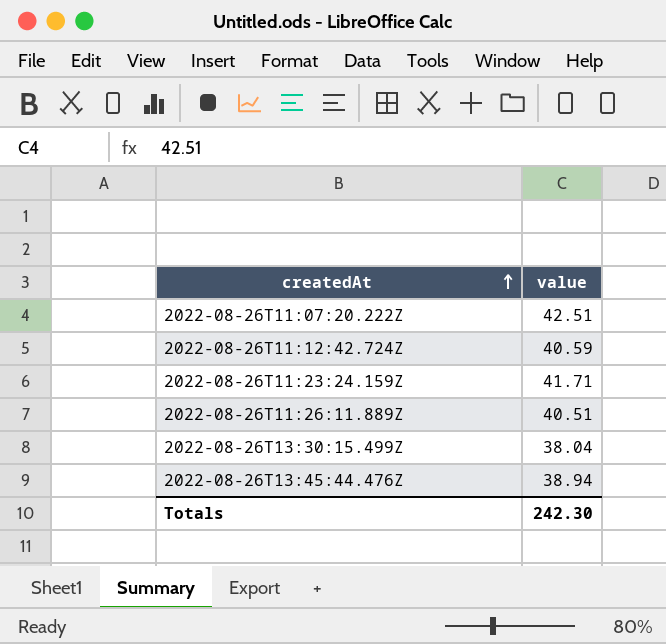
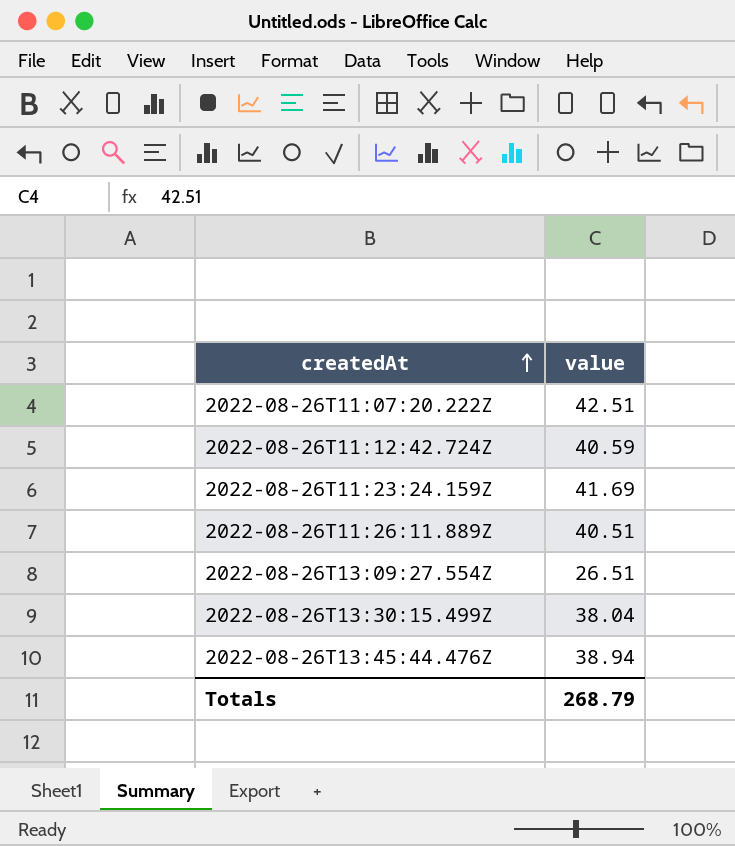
2022-08-26T11:23:24.159Z | value: 41.71 -> 41.69
row 2022-08-26T13:09:27.554Z: none -> 26.51
Totals | value: 242.30 -> 268.79

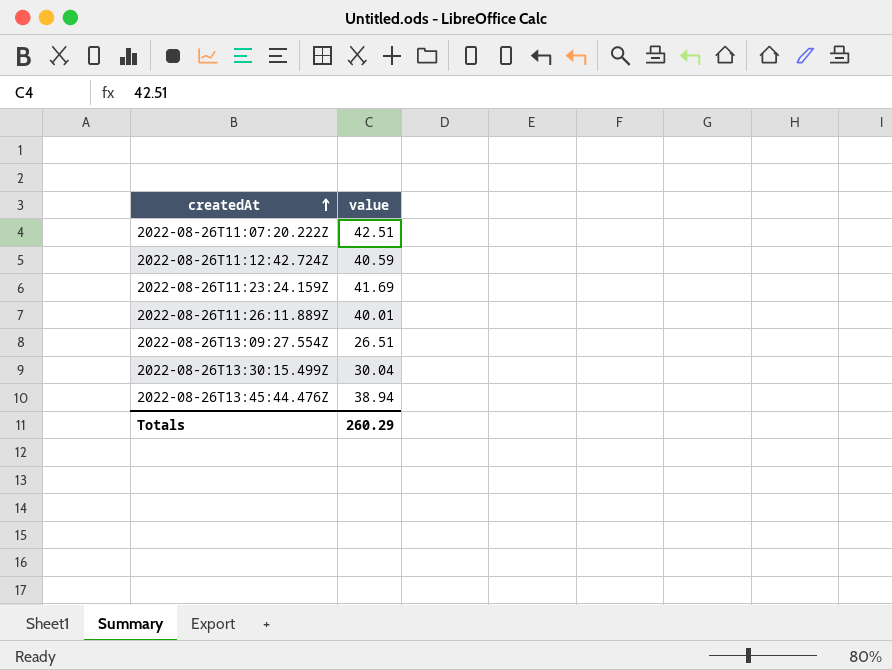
2022-08-26T11:26:11.889Z | value: 40.51 -> 40.01
2022-08-26T13:30:15.499Z | value: 38.04 -> 30.04
Totals | value: 268.79 -> 260.29

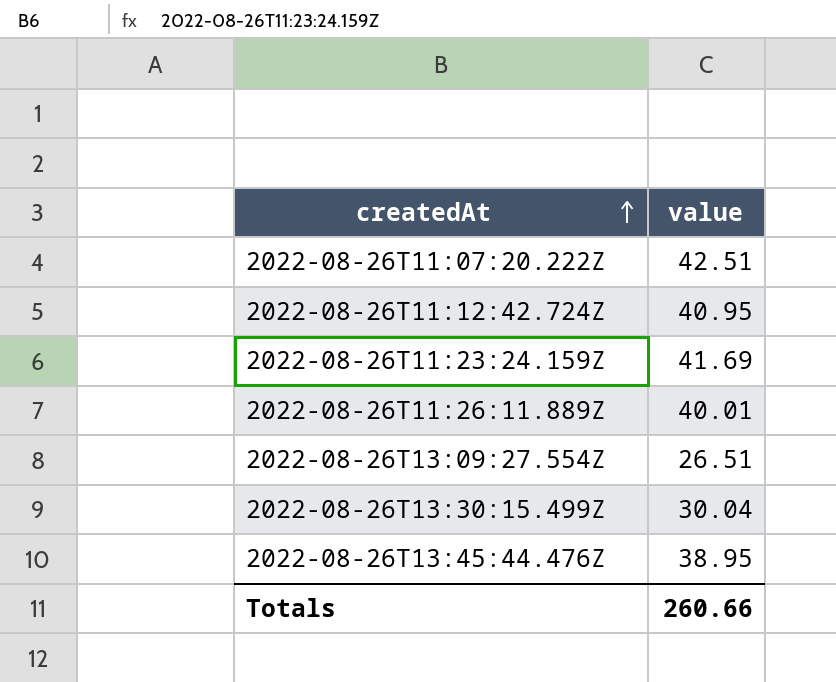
2022-08-26T11:12:42.724Z | value: 40.59 -> 40.95
2022-08-26T13:45:44.476Z | value: 38.94 -> 38.95
Totals | value: 260.29 -> 260.66

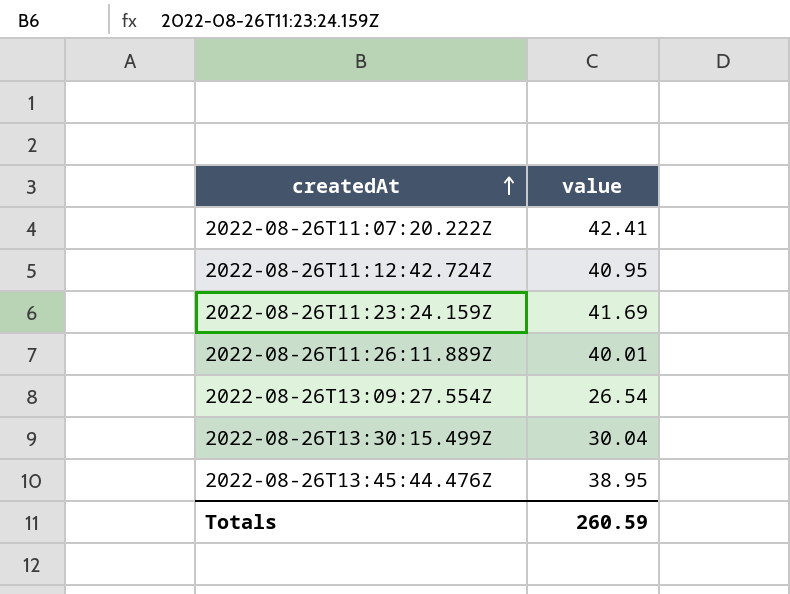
2022-08-26T11:07:20.222Z | value: 42.51 -> 42.41
2022-08-26T13:09:27.554Z | value: 26.51 -> 26.54
Totals | value: 260.66 -> 260.59

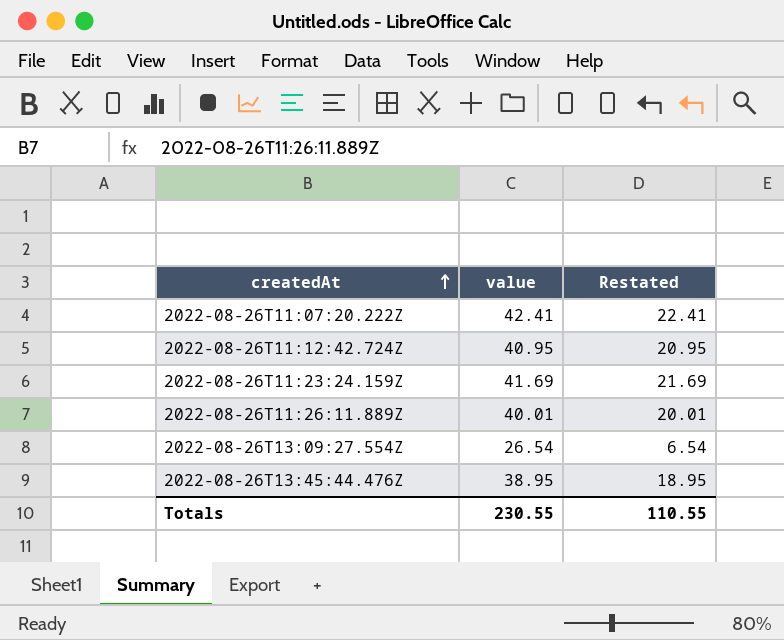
column Restated | formula: none -> [value] - 20
row 2022-08-26T13:30:15.499Z: 30.04 -> none
Totals | value: 260.59 -> 230.55

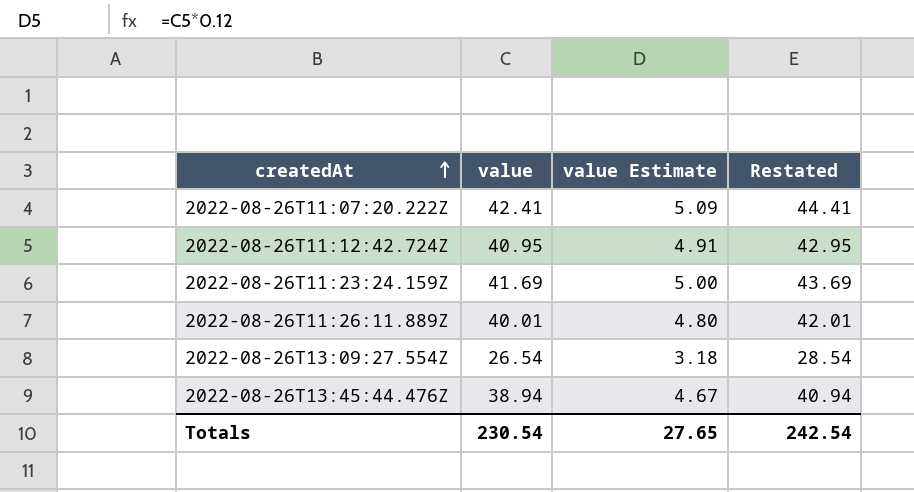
column value Estimate | formula: none -> [value] * 0.12
column Restated | formula: [value] - 20 -> [value] + 2
2022-08-26T13:45:44.476Z | value: 38.95 -> 38.94
Totals | value: 230.55 -> 230.54
Totals | Restated: 110.55 -> 242.54

